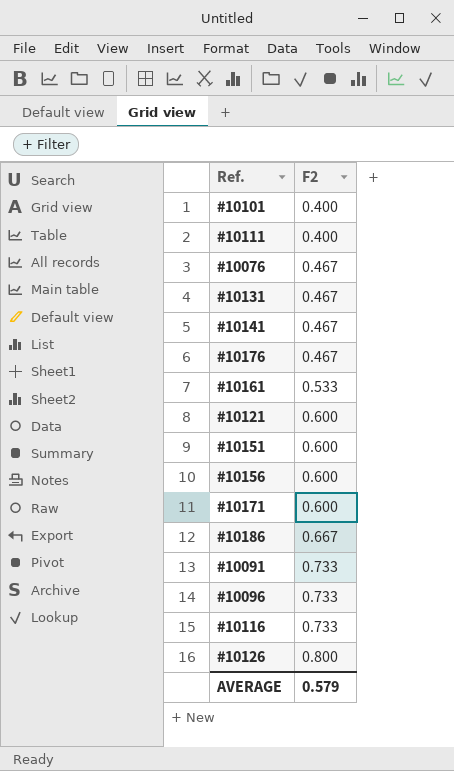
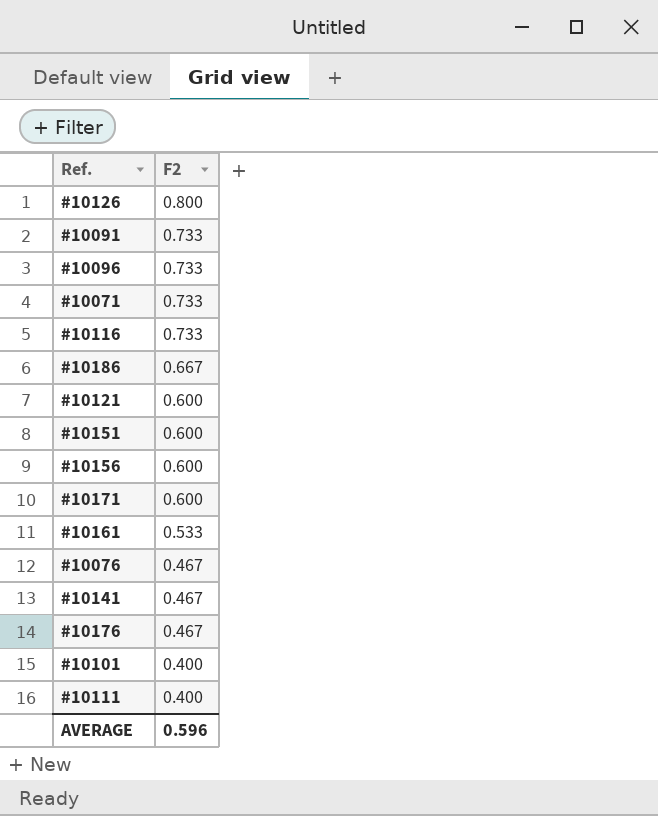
row order: F2 ascending -> F2 descending
row #10131: 0.467 -> none
row #10071: none -> 0.733
AVERAGE | F2: 0.579 -> 0.596

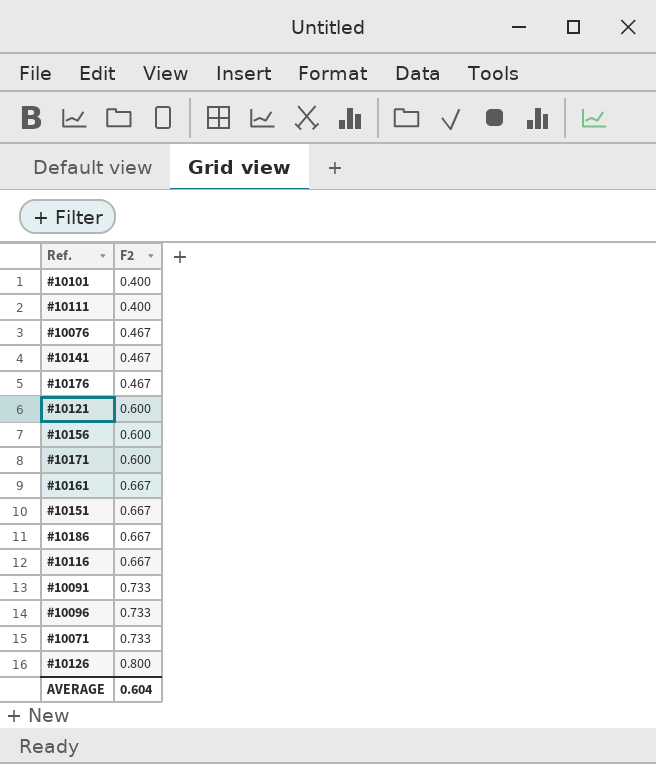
row order: F2 descending -> F2 ascending
#10161 | F2: 0.533 -> 0.667
#10151 | F2: 0.600 -> 0.667
#10116 | F2: 0.733 -> 0.667
AVERAGE | F2: 0.596 -> 0.604

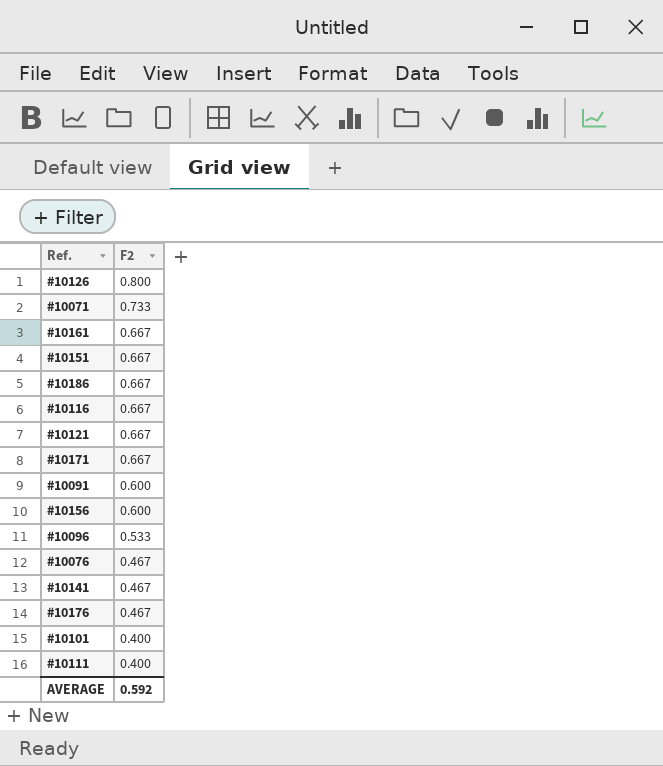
row order: F2 ascending -> F2 descending
#10121 | F2: 0.600 -> 0.667
#10171 | F2: 0.600 -> 0.667
#10091 | F2: 0.733 -> 0.600
#10096 | F2: 0.733 -> 0.533
AVERAGE | F2: 0.604 -> 0.592

